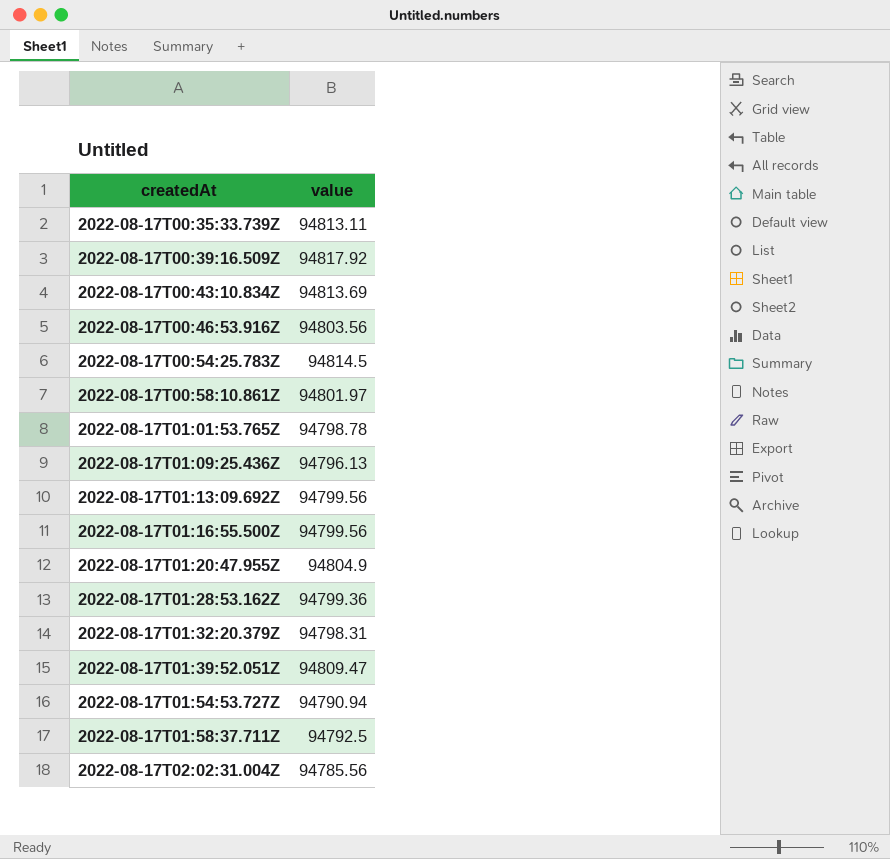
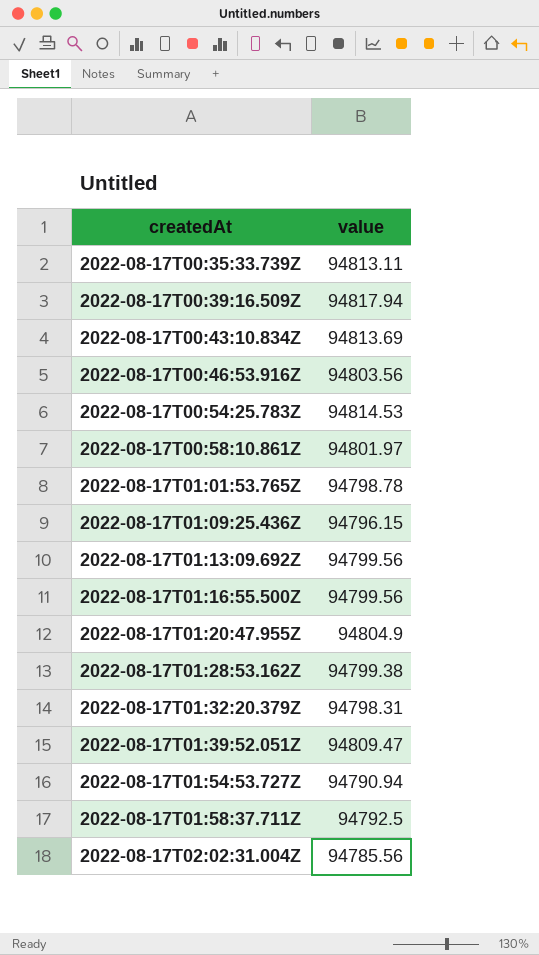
2022-08-17T00:39:16.509Z | value: 94817.92 -> 94817.94
2022-08-17T00:54:25.783Z | value: 94814.5 -> 94814.53
2022-08-17T01:09:25.436Z | value: 94796.13 -> 94796.15
2022-08-17T01:28:53.162Z | value: 94799.36 -> 94799.38

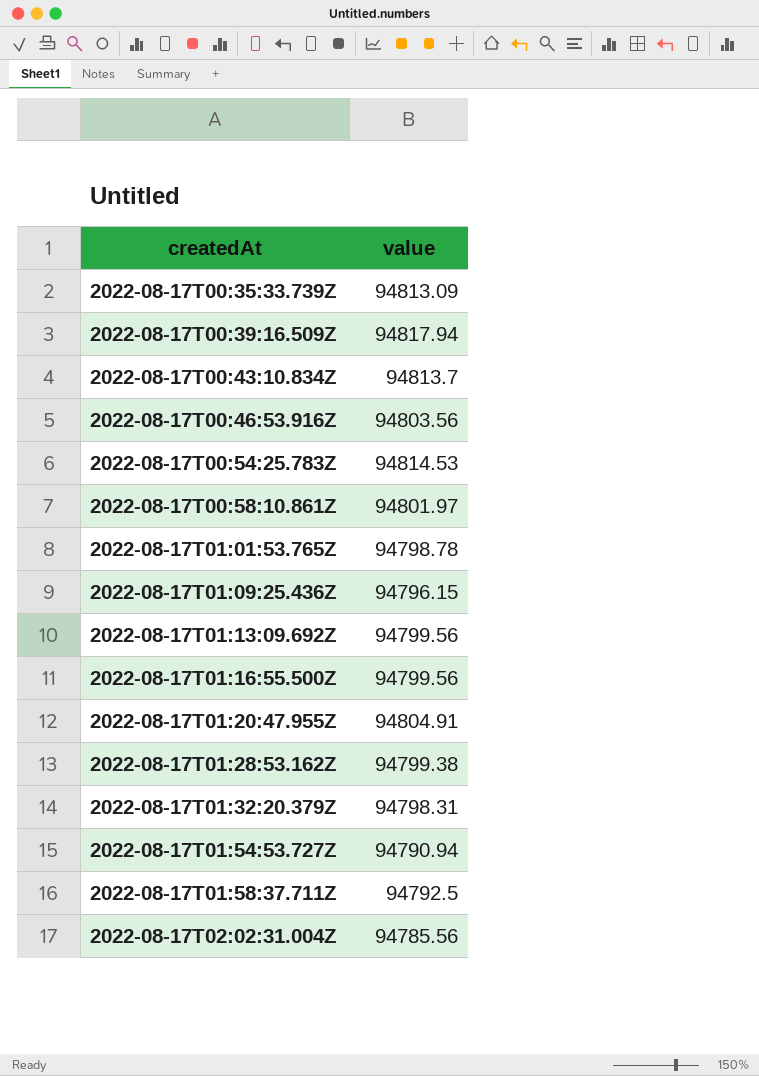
row 2022-08-17T01:39:52.051Z: 94809.47 -> none
2022-08-17T00:35:33.739Z | value: 94813.11 -> 94813.09
2022-08-17T00:43:10.834Z | value: 94813.69 -> 94813.7
2022-08-17T01:20:47.955Z | value: 94804.9 -> 94804.91

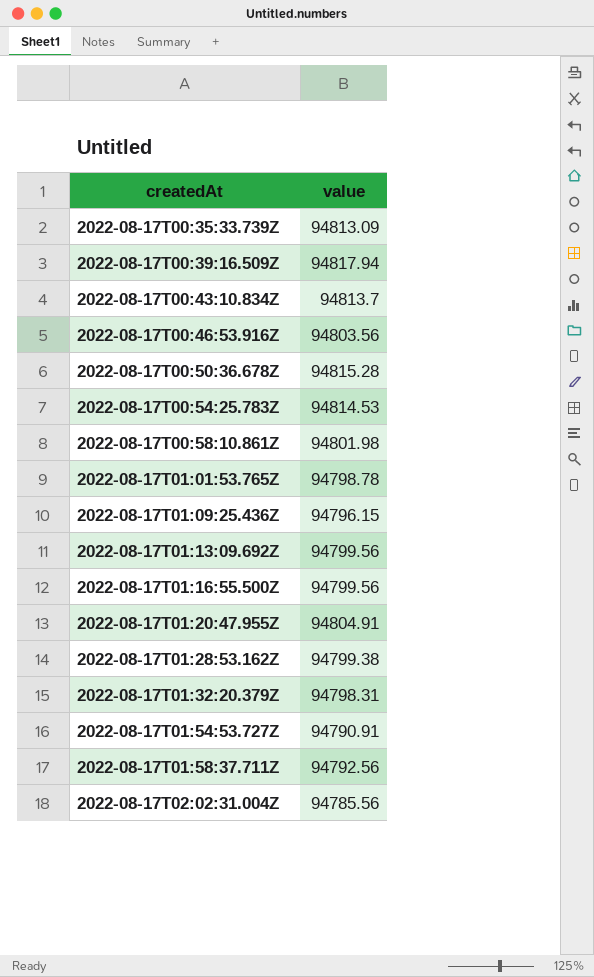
row 2022-08-17T00:50:36.678Z: none -> 94815.28
2022-08-17T00:58:10.861Z | value: 94801.97 -> 94801.98
2022-08-17T01:54:53.727Z | value: 94790.94 -> 94790.91
2022-08-17T01:58:37.711Z | value: 94792.5 -> 94792.56

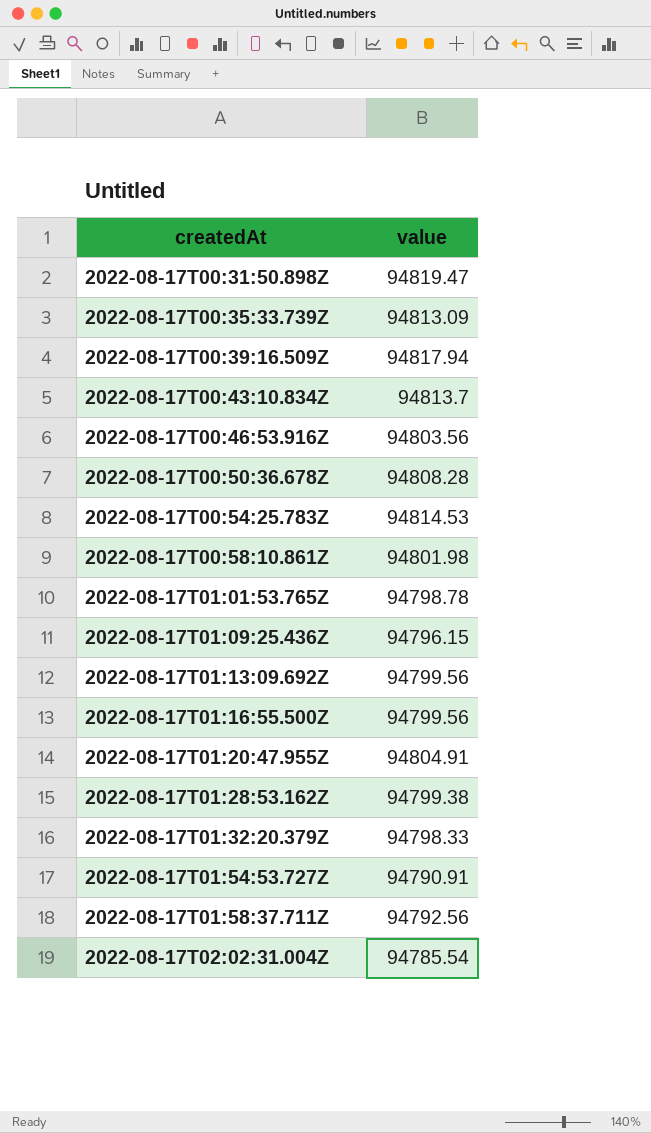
row 2022-08-17T00:31:50.898Z: none -> 94819.47
2022-08-17T00:50:36.678Z | value: 94815.28 -> 94808.28
2022-08-17T01:32:20.379Z | value: 94798.31 -> 94798.33
2022-08-17T02:02:31.004Z | value: 94785.56 -> 94785.54

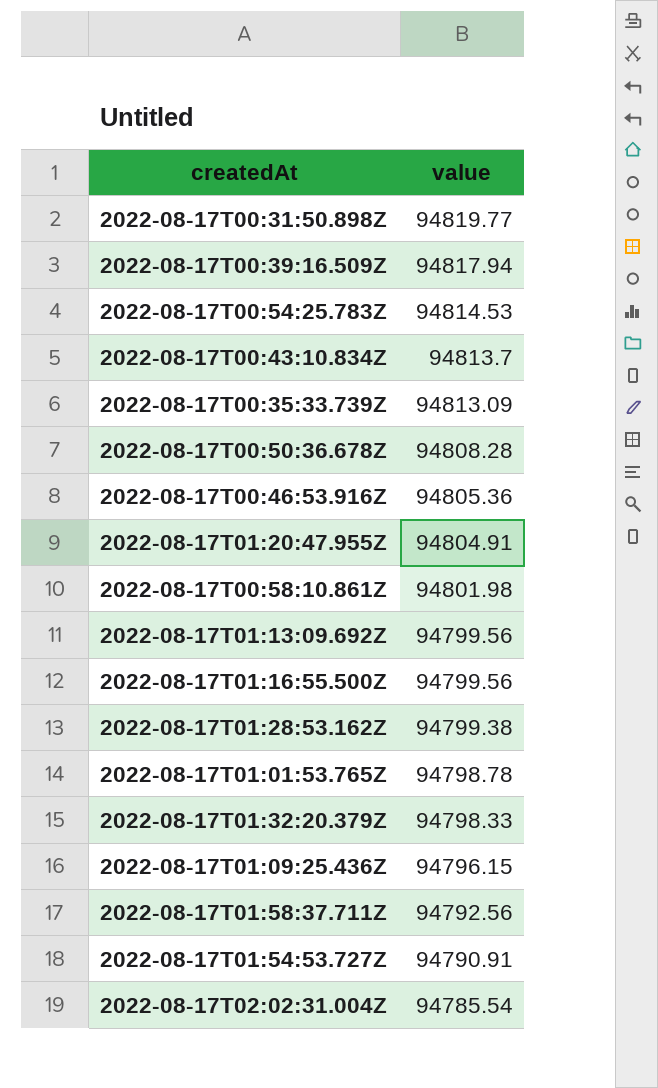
row order: createdAt ascending -> value descending
2022-08-17T00:31:50.898Z | value: 94819.47 -> 94819.77
2022-08-17T00:46:53.916Z | value: 94803.56 -> 94805.36

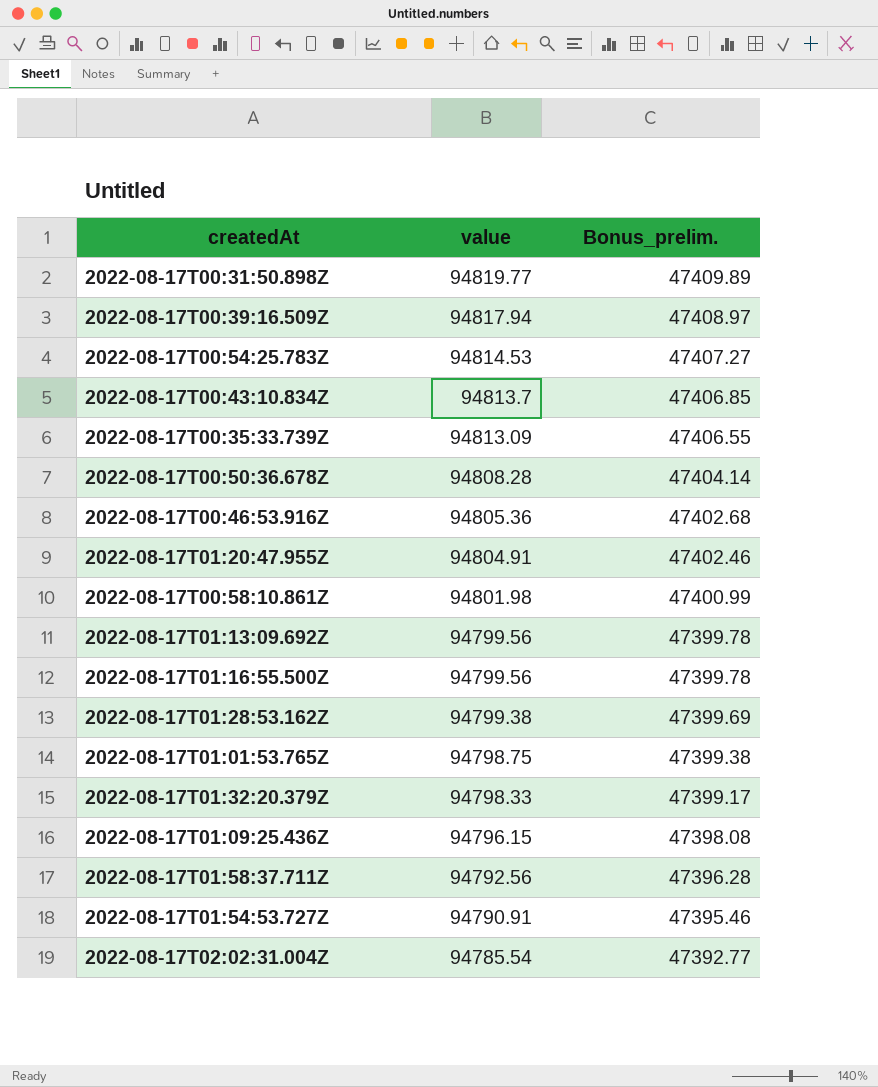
column Bonus_prelim. | formula: none -> [value] * 0.5
2022-08-17T01:01:53.765Z | value: 94798.78 -> 94798.75

